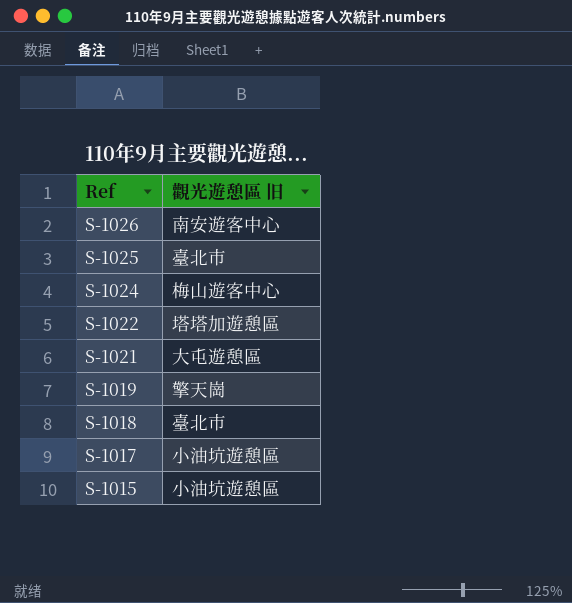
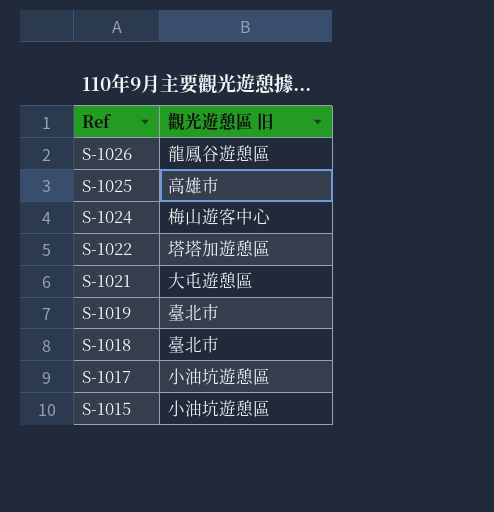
S-1026 | 觀光遊憩區 旧: 南安遊客中心 -> 龍鳳谷遊憩區
S-1025 | 觀光遊憩區 旧: 臺北市 -> 高雄市
S-1019 | 觀光遊憩區 旧: 擎天崗 -> 臺北市

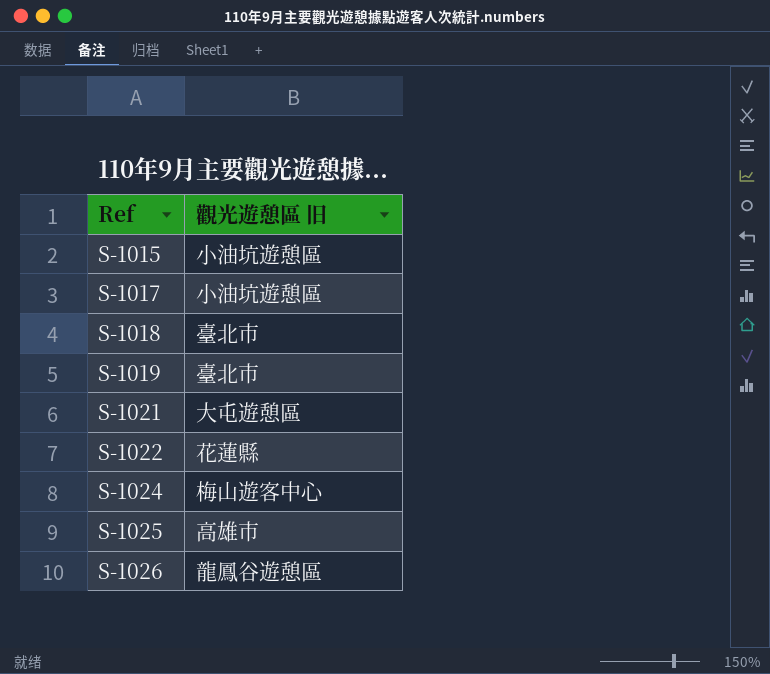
row order: Ref descending -> Ref ascending
S-1022 | 觀光遊憩區 旧: 塔塔加遊憩區 -> 花蓮縣

